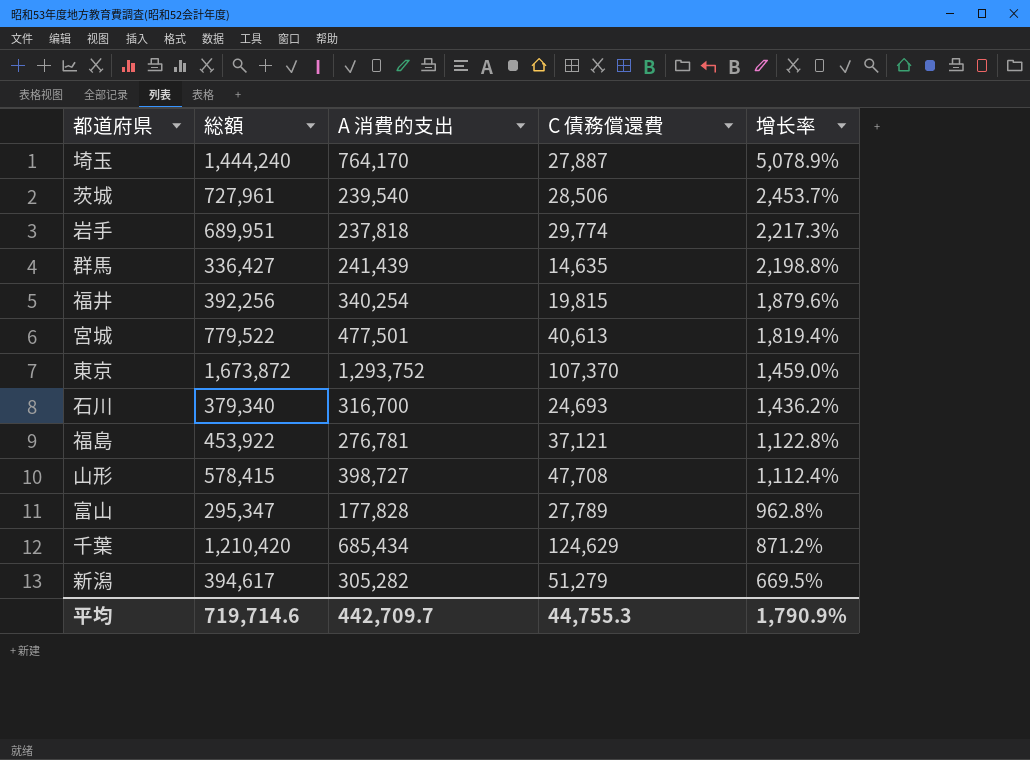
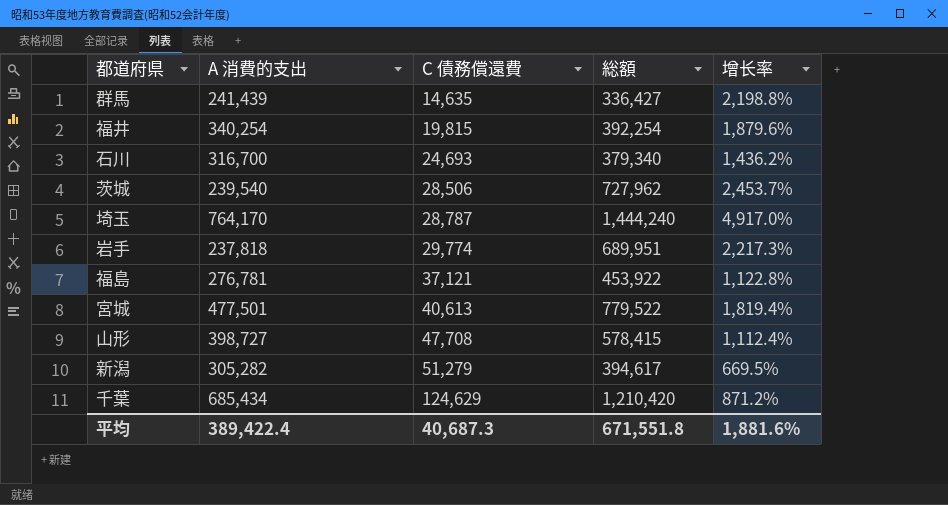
row order: 增长率 descending -> C 債務償還費 ascending
column 総額 | position: 2 -> 4
row 東京: 1,673,872 | 1,293,752 | 107,370 | 1,459.0% -> none
row 富山: 295,347 | 177,828 | 27,789 | 962.8% -> none
福井 | 総額: 392,256 -> 392,254
茨城 | 総額: 727,961 -> 727,962
埼玉 | C 債務償還費: 27,887 -> 28,787
埼玉 | 增长率: 5,078.9% -> 4,917.0%
平均 | A 消費的支出: 442,709.7 -> 389,422.4
平均 | C 債務償還費: 44,755.3 -> 40,687.3
平均 | 総額: 719,714.6 -> 671,551.8
平均 | 增长率: 1,790.9% -> 1,881.6%

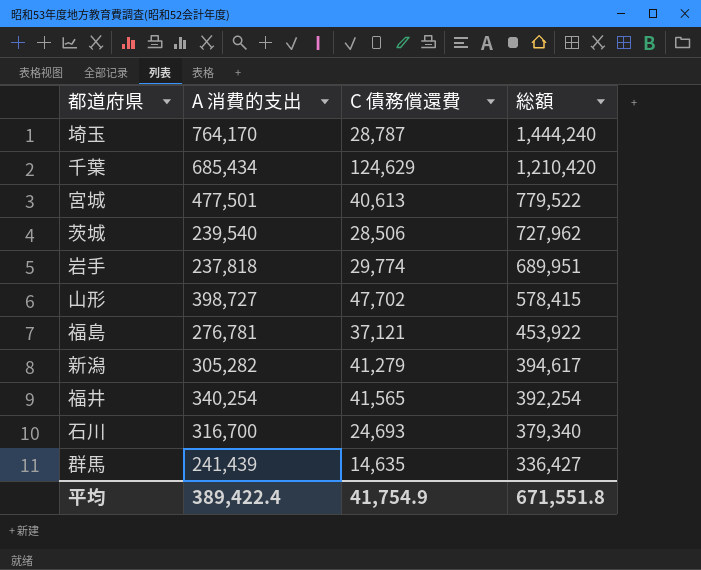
row order: C 債務償還費 ascending -> 総額 descending
column 增长率 | formula: ([総額] - [C 債務償還費]) / [C 債務償還費] -> none
山形 | C 債務償還費: 47,708 -> 47,702
新潟 | C 債務償還費: 51,279 -> 41,279
福井 | C 債務償還費: 19,815 -> 41,565
平均 | C 債務償還費: 40,687.3 -> 41,754.9

